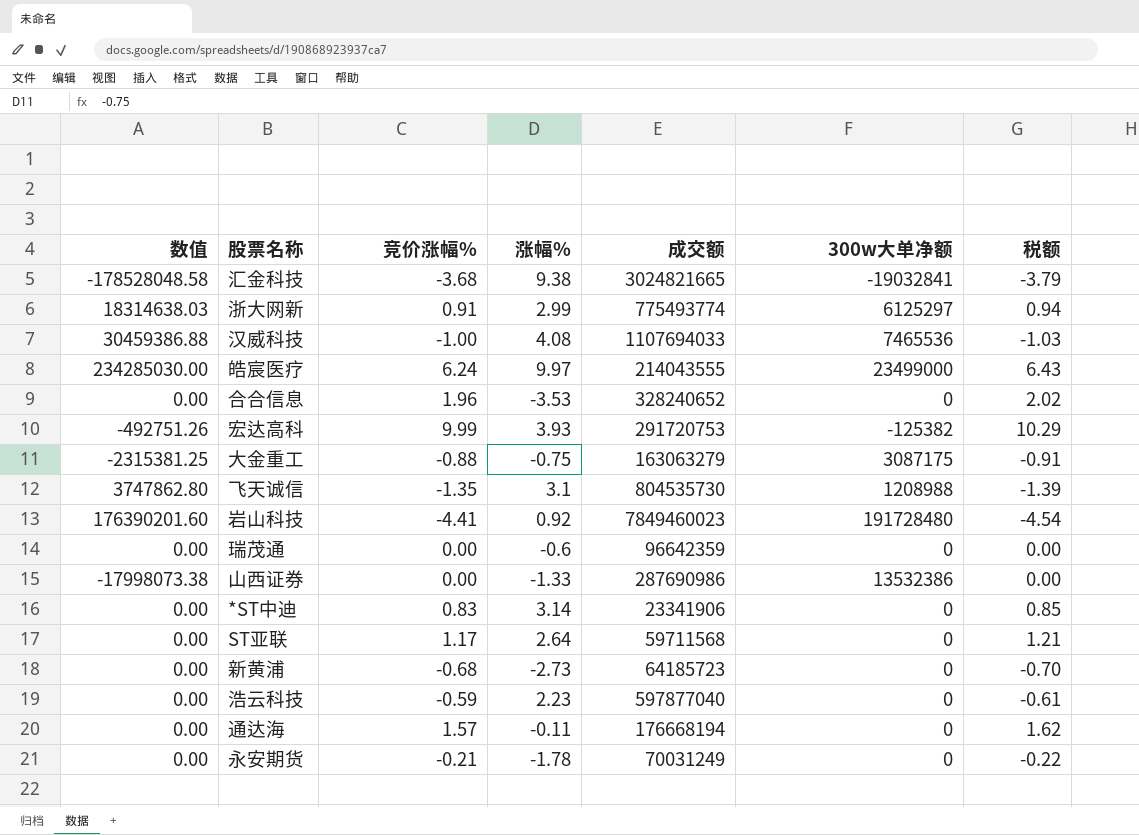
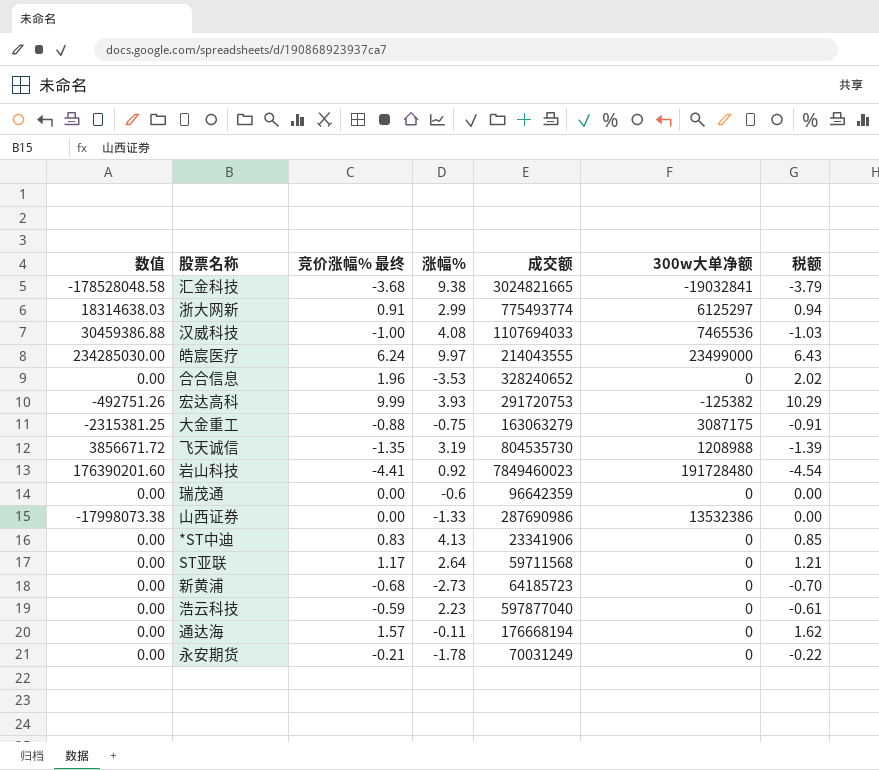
column name: 竞价涨幅% -> 竞价涨幅% 最终
飞天诚信 | 数值: 3747862.80 -> 3856671.72
飞天诚信 | 涨幅%: 3.1 -> 3.19
*ST中迪 | 涨幅%: 3.14 -> 4.13

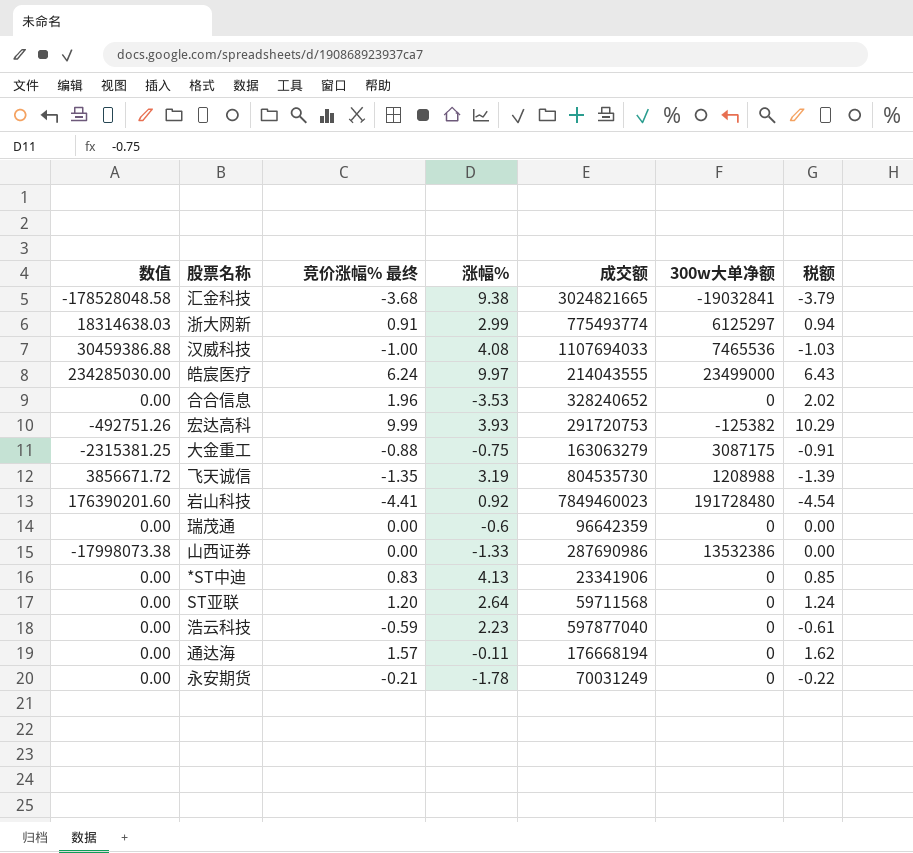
row 新黄浦: 0.00 | -0.68 | -2.73 | 64185723 | 0 | -0.70 -> none
ST亚联 | 竞价涨幅% 最终: 1.17 -> 1.20
ST亚联 | 税额: 1.21 -> 1.24

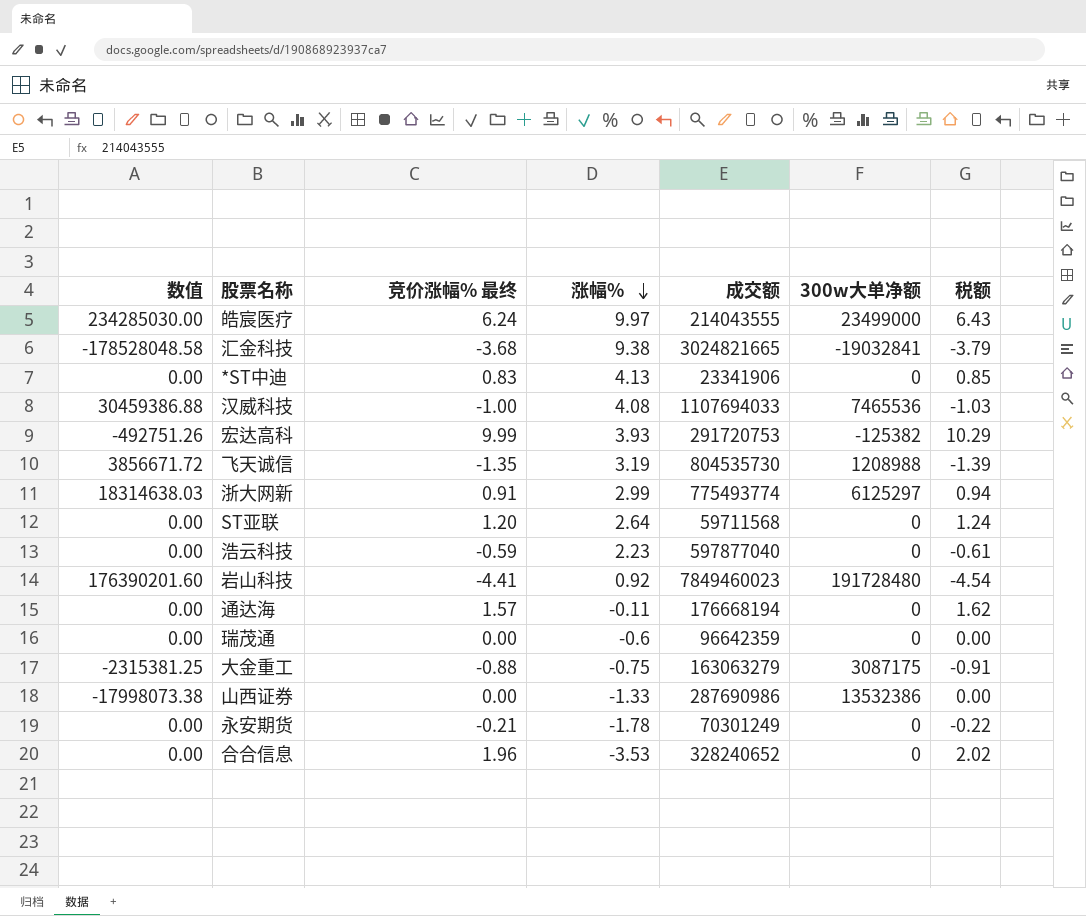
row order: none -> 涨幅% descending
永安期货 | 成交额: 70031249 -> 70301249

